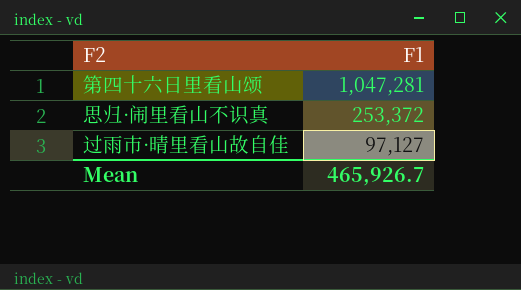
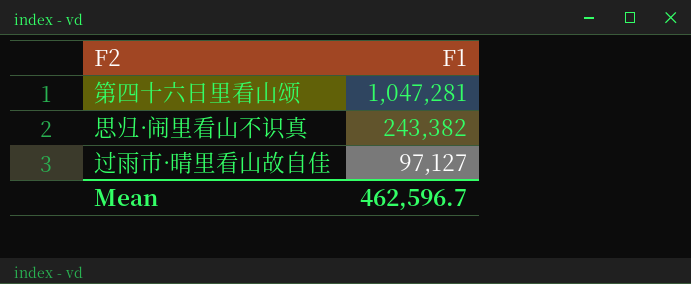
思归·闹里看山不识真 | F1: 253,372 -> 243,382
Mean | F1: 465,926.7 -> 462,596.7

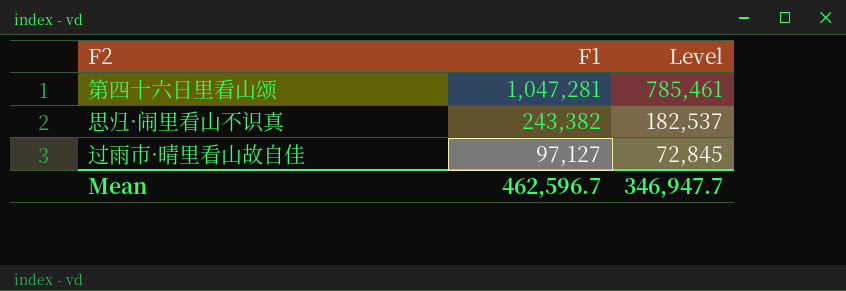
column Level | formula: none -> [F1] * 0.75

